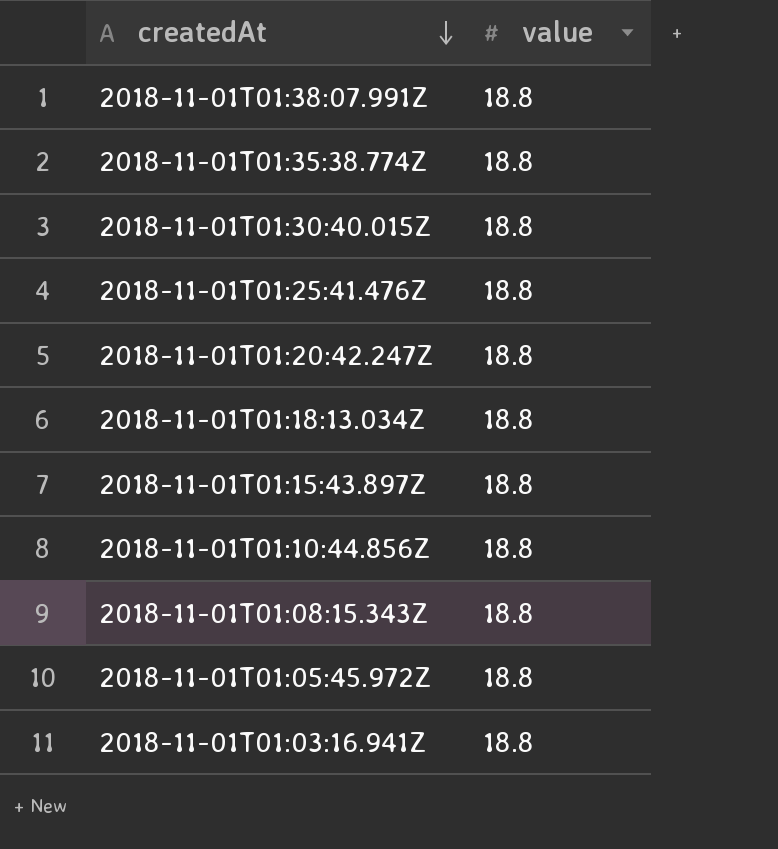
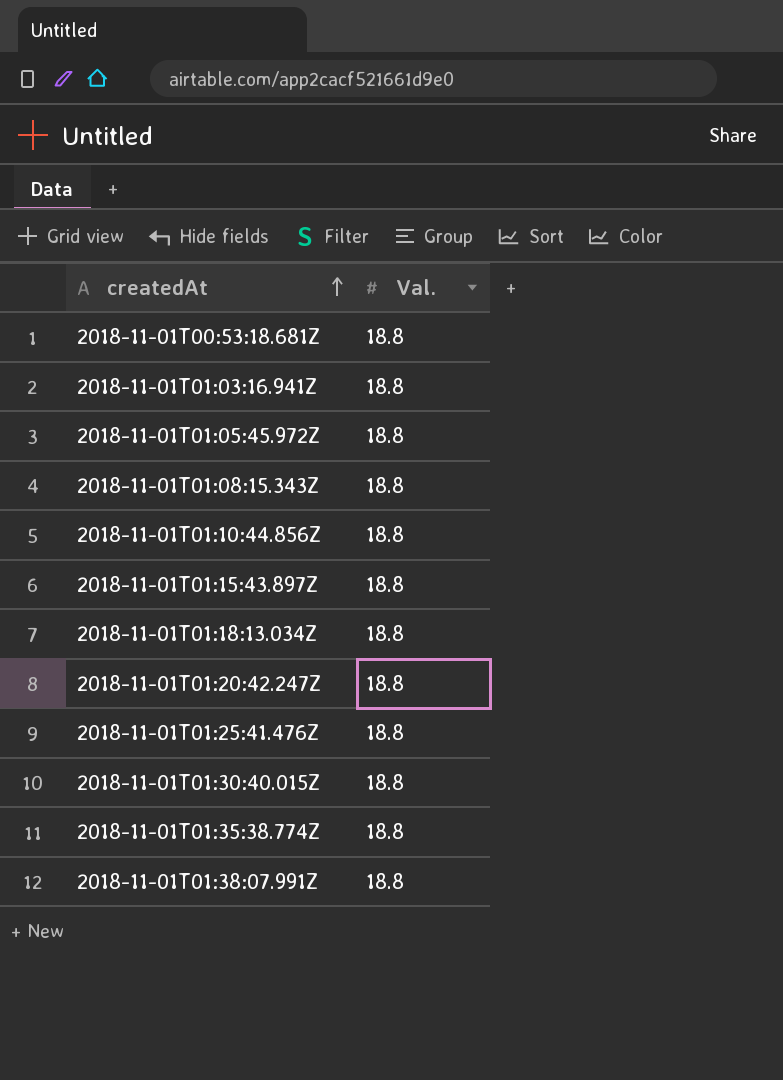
row order: createdAt descending -> createdAt ascending
column name: value -> Val.
row 2018-11-01T00:53:18.681Z: none -> 18.8

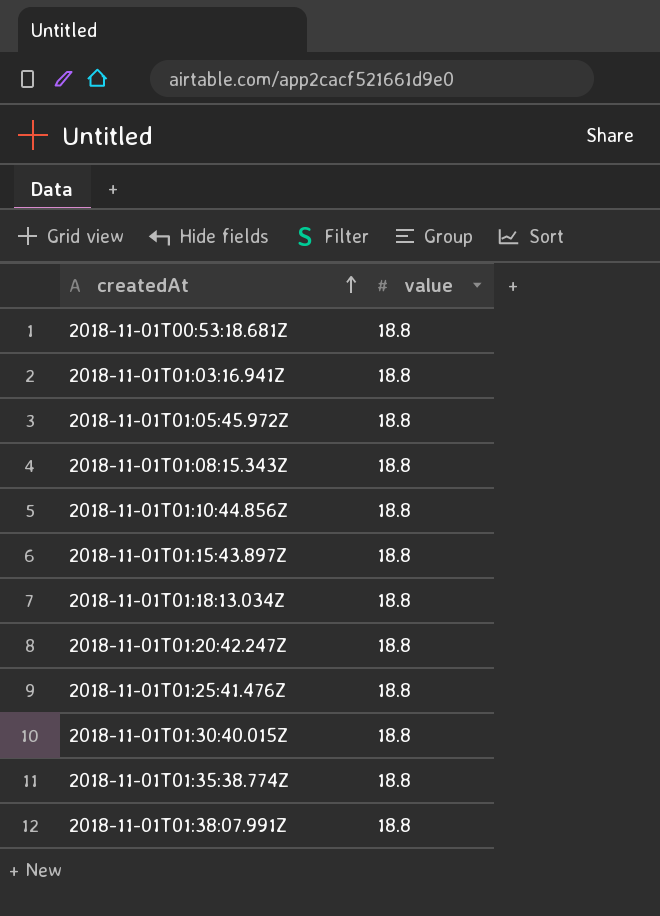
column name: Val. -> value

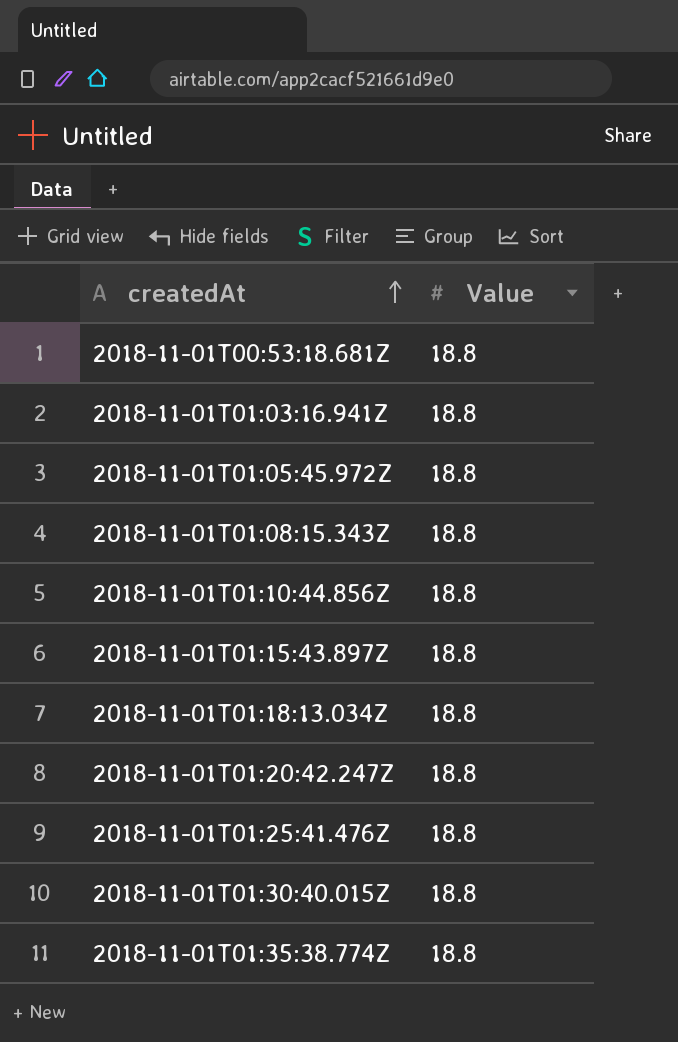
column name: value -> Value
row 2018-11-01T01:38:07.991Z: 18.8 -> none

